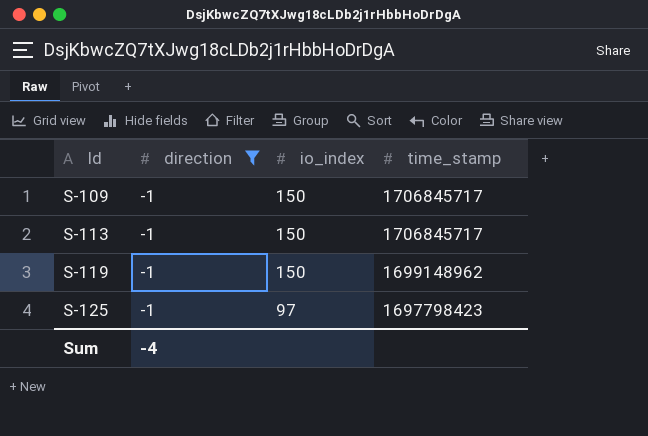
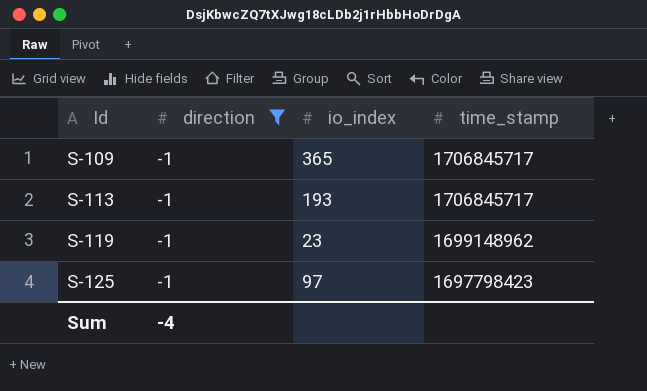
S-109 | io_index: 150 -> 365
S-113 | io_index: 150 -> 193
S-119 | io_index: 150 -> 23

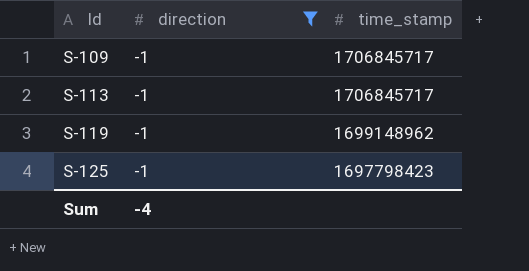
column io_index | position: 3 -> none

